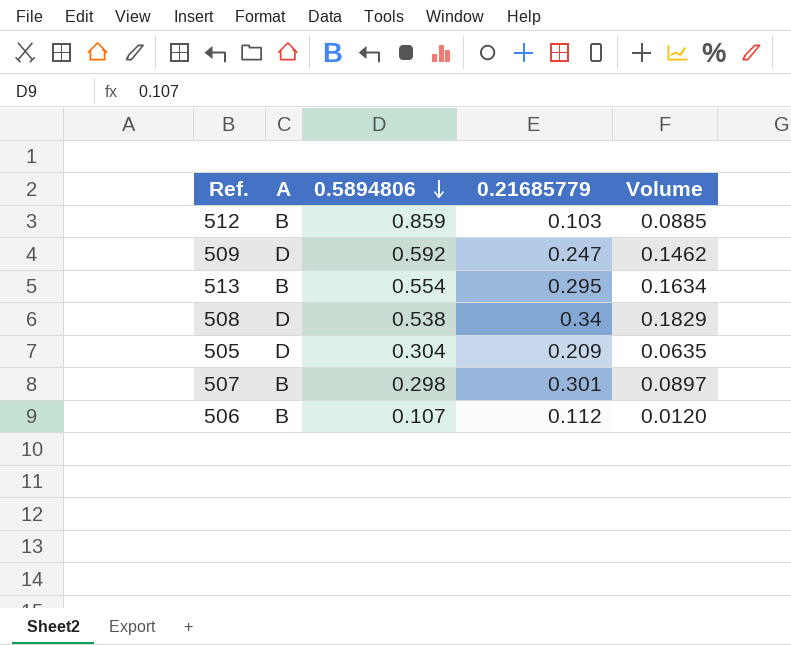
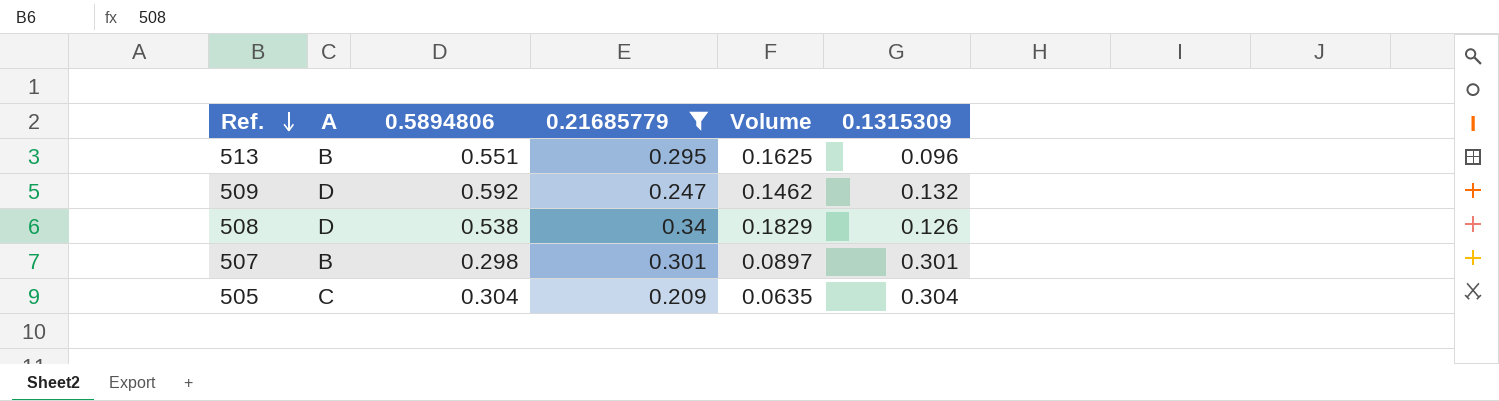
filter: none -> 0.21685779 >= 0.209
row order: 0.5894806 descending -> Ref. descending
column 0.1315309 | position: none -> 6
513 | 0.5894806: 0.554 -> 0.551
513 | Volume: 0.1634 -> 0.1625
505 | A: D -> C

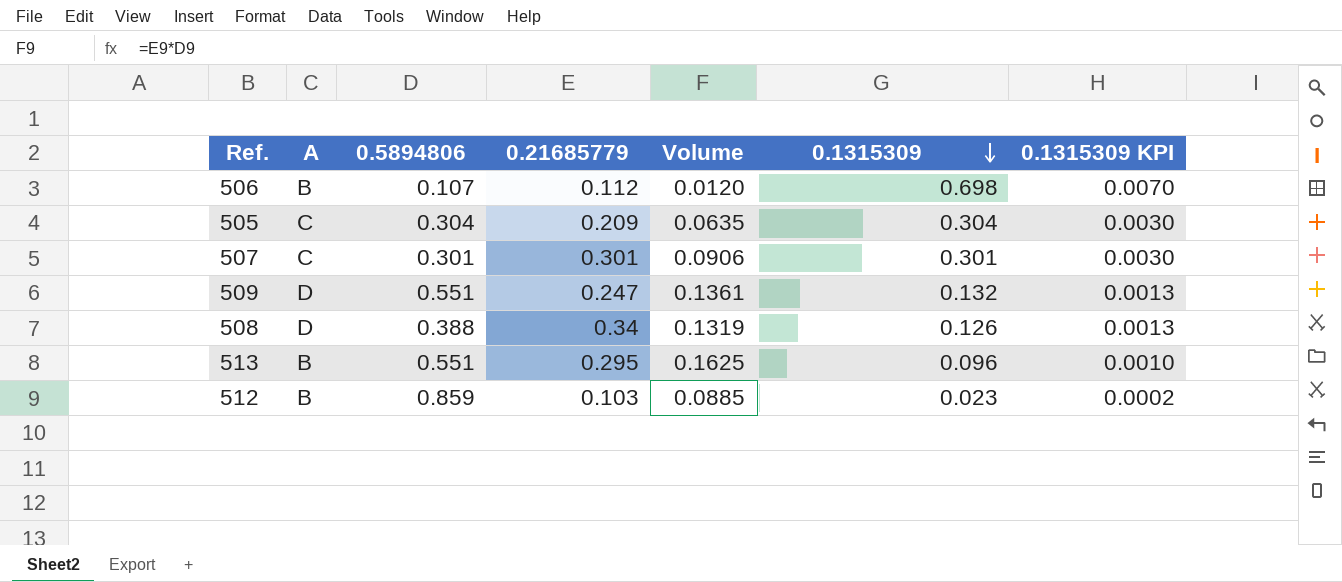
filter: 0.21685779 >= 0.209 -> none
row order: Ref. descending -> 0.1315309 descending
column 0.1315309 KPI | formula: none -> [0.1315309] * 0.01
507 | A: B -> C
507 | 0.5894806: 0.298 -> 0.301
507 | Volume: 0.0897 -> 0.0906
509 | 0.5894806: 0.592 -> 0.551
509 | Volume: 0.1462 -> 0.1361
508 | 0.5894806: 0.538 -> 0.388
508 | Volume: 0.1829 -> 0.1319

